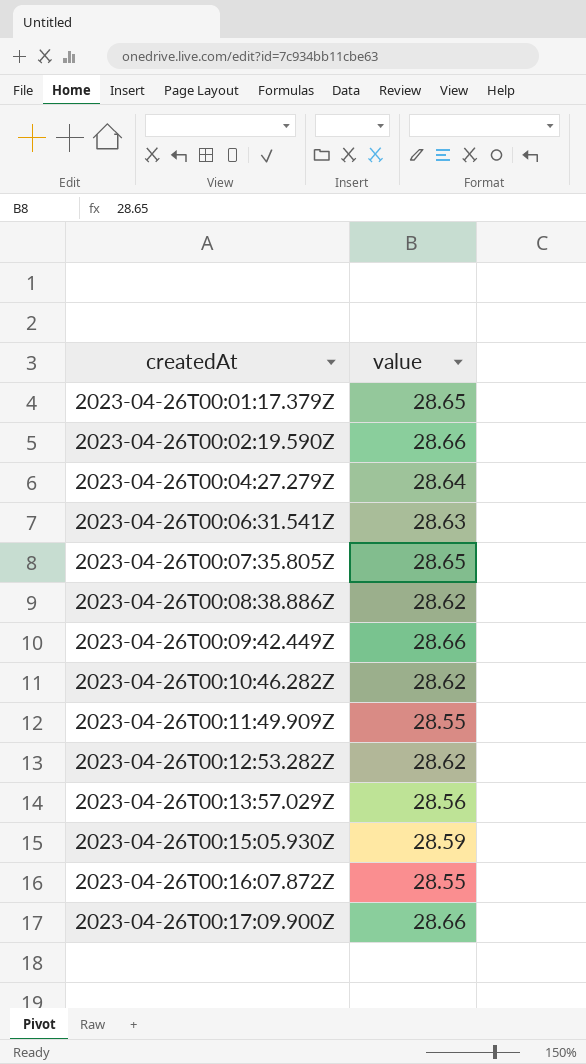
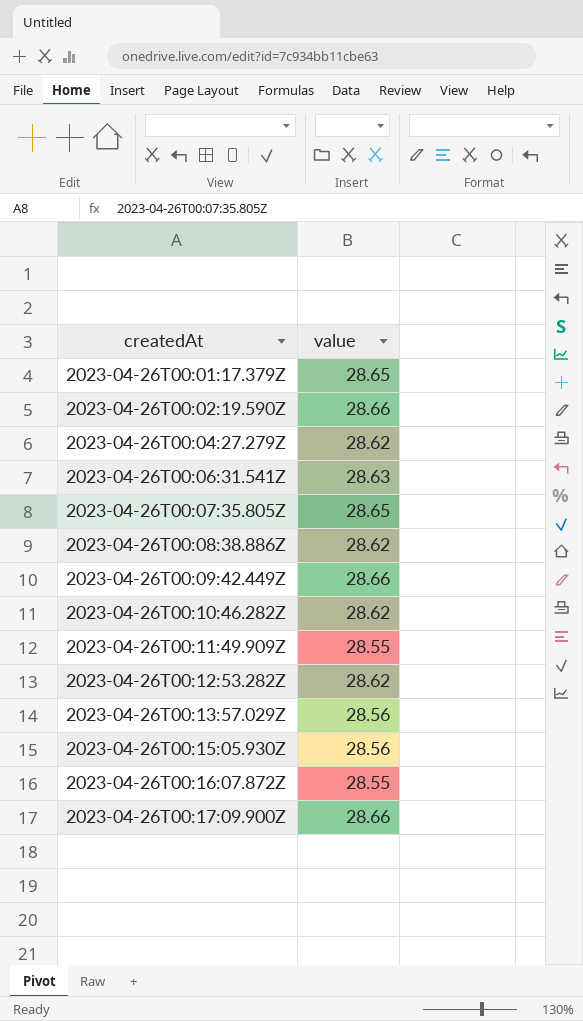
2023-04-26T00:04:27.279Z | value: 28.64 -> 28.62
2023-04-26T00:15:05.930Z | value: 28.59 -> 28.56

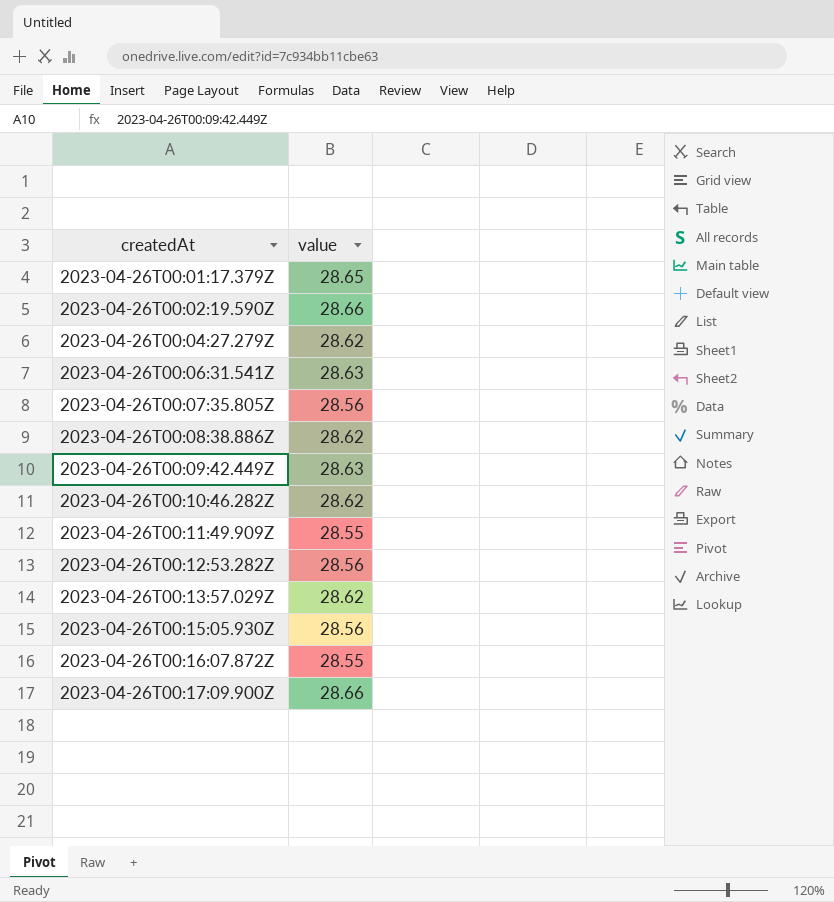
2023-04-26T00:07:35.805Z | value: 28.65 -> 28.56
2023-04-26T00:09:42.449Z | value: 28.66 -> 28.63
2023-04-26T00:12:53.282Z | value: 28.62 -> 28.56
2023-04-26T00:13:57.029Z | value: 28.56 -> 28.62

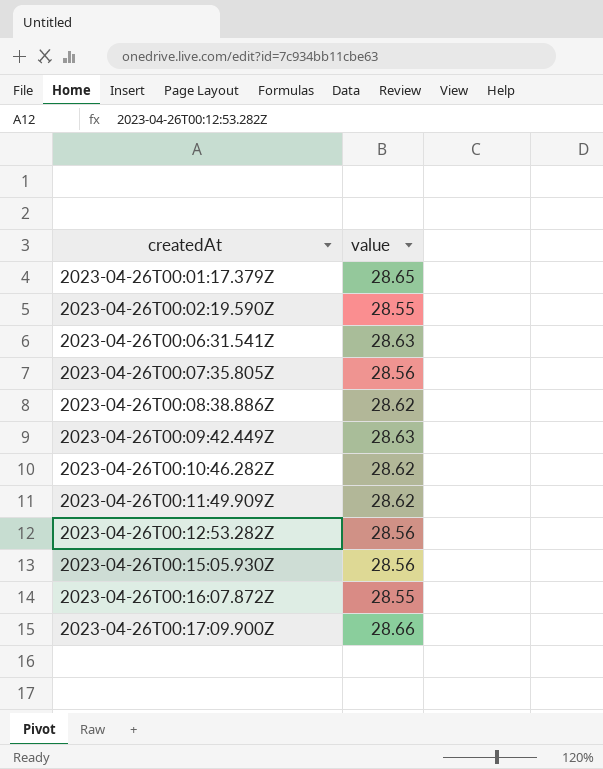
row 2023-04-26T00:04:27.279Z: 28.62 -> none
row 2023-04-26T00:13:57.029Z: 28.62 -> none
2023-04-26T00:02:19.590Z | value: 28.66 -> 28.55
2023-04-26T00:11:49.909Z | value: 28.55 -> 28.62

